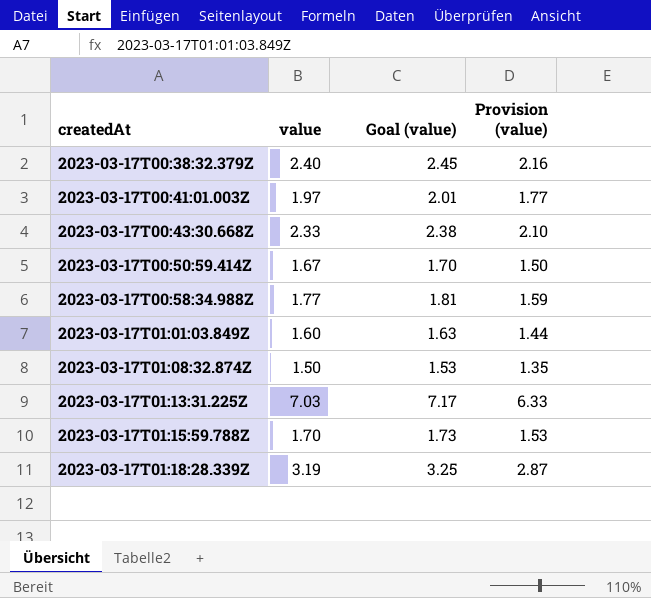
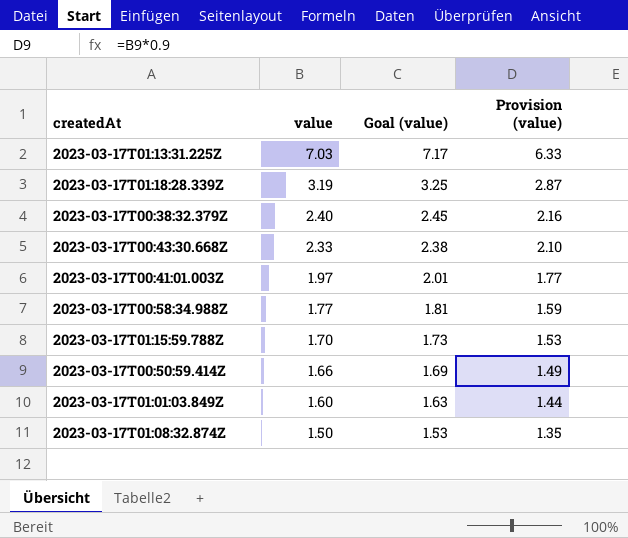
row order: createdAt ascending -> value descending
2023-03-17T00:50:59.414Z | value: 1.67 -> 1.66
2023-03-17T00:50:59.414Z | Goal (value): 1.70 -> 1.69
2023-03-17T00:50:59.414Z | Provision (value): 1.50 -> 1.49

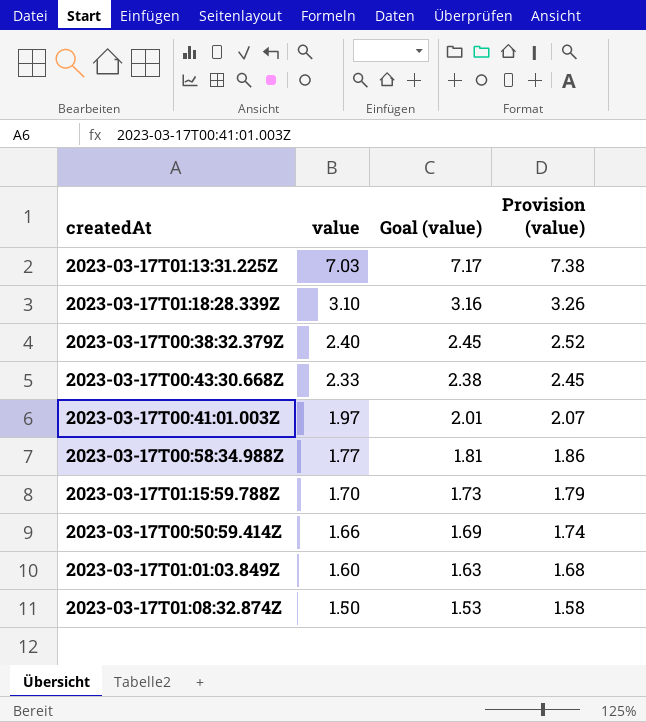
column Provision (value) | formula: [value] * 0.9 -> [value] * 1.05
2023-03-17T01:18:28.339Z | value: 3.19 -> 3.10
2023-03-17T01:18:28.339Z | Goal (value): 3.25 -> 3.16

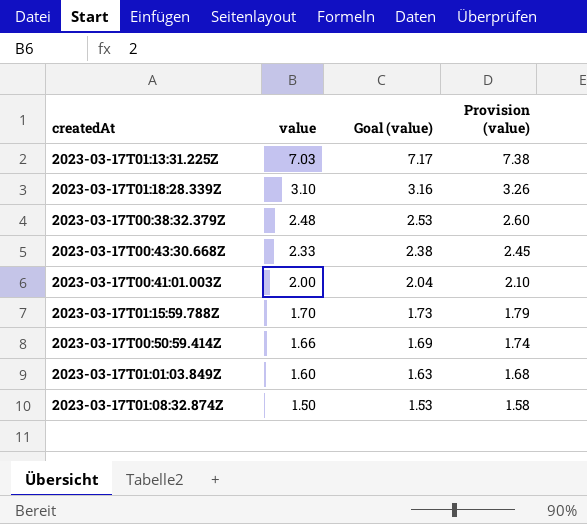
row 2023-03-17T00:58:34.988Z: 1.77 | 1.81 | 1.86 -> none
2023-03-17T00:38:32.379Z | value: 2.40 -> 2.48
2023-03-17T00:38:32.379Z | Goal (value): 2.45 -> 2.53
2023-03-17T00:38:32.379Z | Provision (value): 2.52 -> 2.60
2023-03-17T00:41:01.003Z | value: 1.97 -> 2.00
2023-03-17T00:41:01.003Z | Goal (value): 2.01 -> 2.04
2023-03-17T00:41:01.003Z | Provision (value): 2.07 -> 2.10

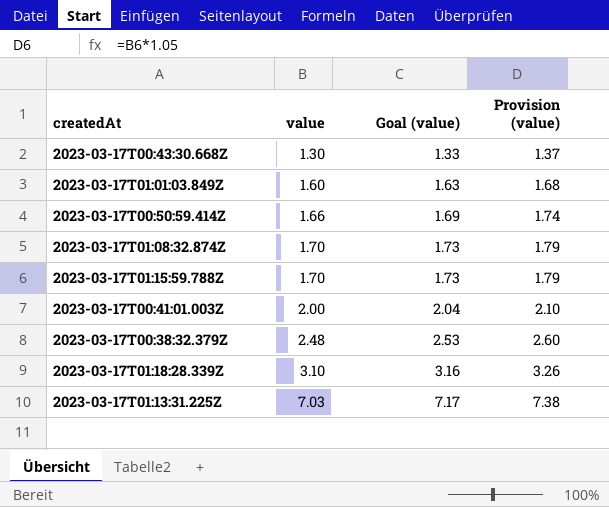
row order: value descending -> value ascending
2023-03-17T00:43:30.668Z | value: 2.33 -> 1.30
2023-03-17T00:43:30.668Z | Goal (value): 2.38 -> 1.33
2023-03-17T00:43:30.668Z | Provision (value): 2.45 -> 1.37
2023-03-17T01:08:32.874Z | value: 1.50 -> 1.70
2023-03-17T01:08:32.874Z | Goal (value): 1.53 -> 1.73
2023-03-17T01:08:32.874Z | Provision (value): 1.58 -> 1.79

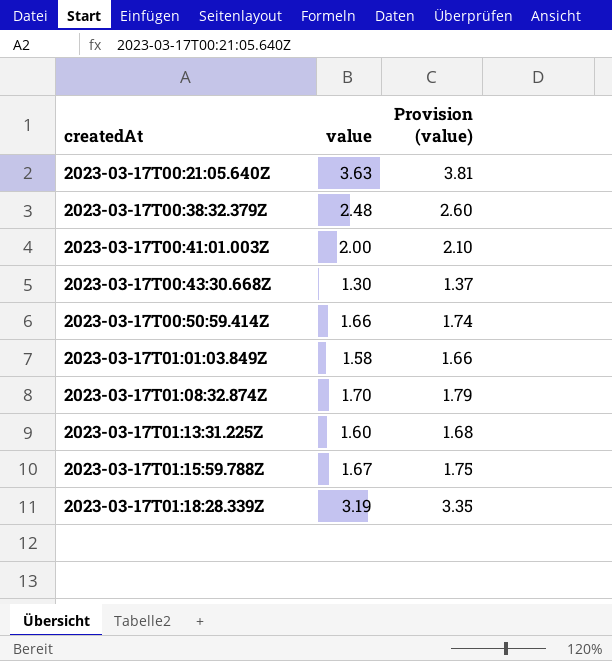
row order: value ascending -> createdAt ascending
column Goal (value) | formula: [value] * 1.02 -> none
row 2023-03-17T00:21:05.640Z: none -> 3.63 | 3.81
2023-03-17T01:01:03.849Z | value: 1.60 -> 1.58
2023-03-17T01:01:03.849Z | Provision (value): 1.68 -> 1.66
2023-03-17T01:13:31.225Z | value: 7.03 -> 1.60
2023-03-17T01:13:31.225Z | Provision (value): 7.38 -> 1.68
2023-03-17T01:15:59.788Z | value: 1.70 -> 1.67
2023-03-17T01:15:59.788Z | Provision (value): 1.79 -> 1.75
2023-03-17T01:18:28.339Z | value: 3.10 -> 3.19
2023-03-17T01:18:28.339Z | Provision (value): 3.26 -> 3.35

